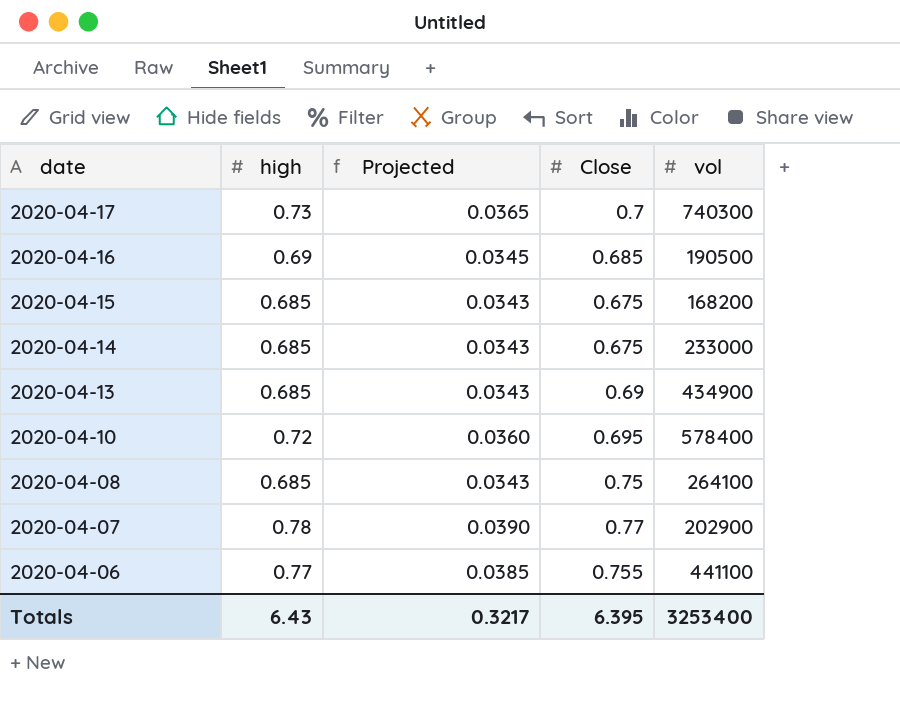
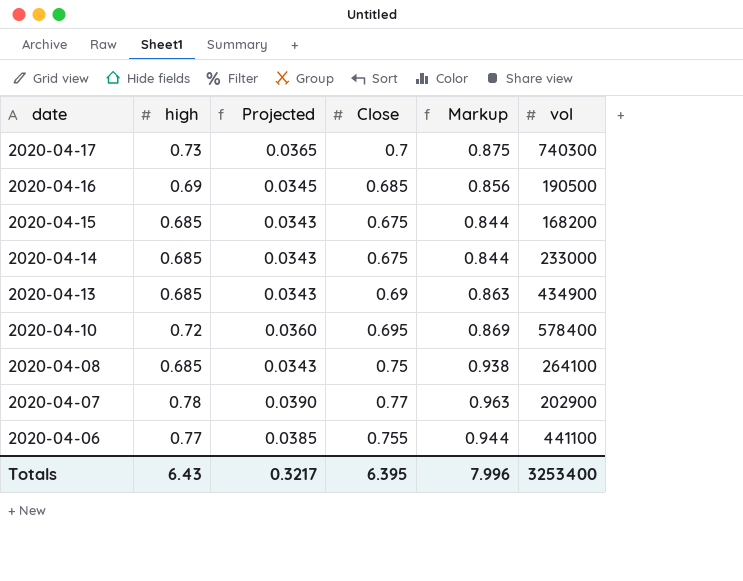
column Markup | formula: none -> [Close] * 1.25

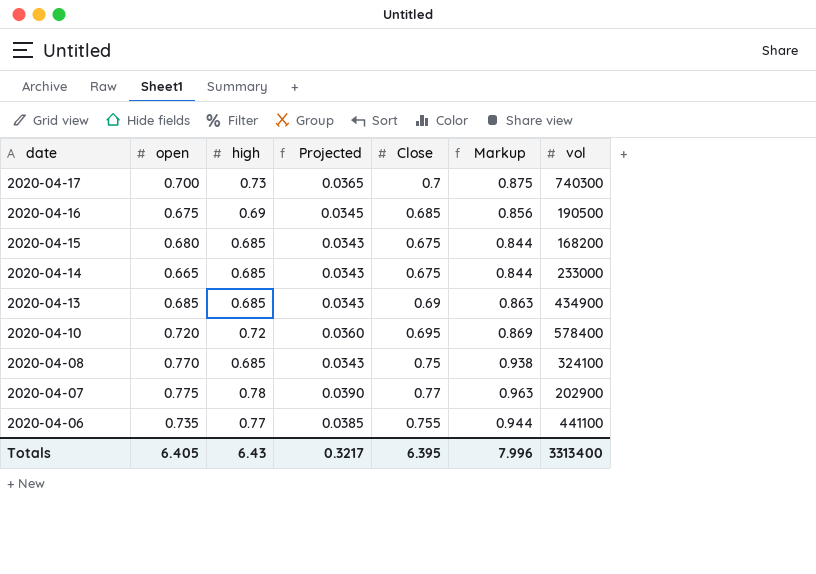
column open | position: none -> 2
2020-04-08 | vol: 264100 -> 324100
Totals | vol: 3253400 -> 3313400

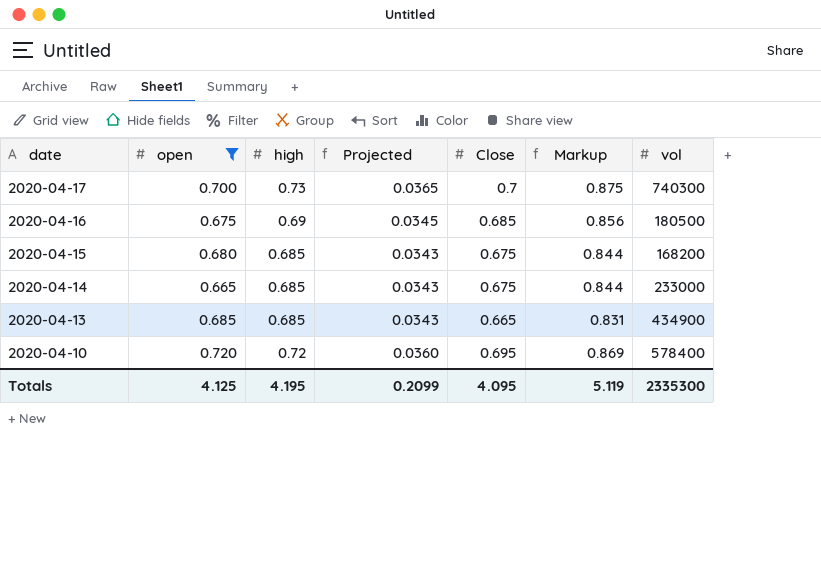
filter: none -> open <= 0.720
2020-04-16 | vol: 190500 -> 180500
2020-04-13 | Close: 0.69 -> 0.665
2020-04-13 | Markup: 0.863 -> 0.831
Totals | open: 6.405 -> 4.125
Totals | high: 6.43 -> 4.195
Totals | Projected: 0.3217 -> 0.2099
Totals | Close: 6.395 -> 4.095
Totals | Markup: 7.996 -> 5.119
Totals | vol: 3313400 -> 2335300

